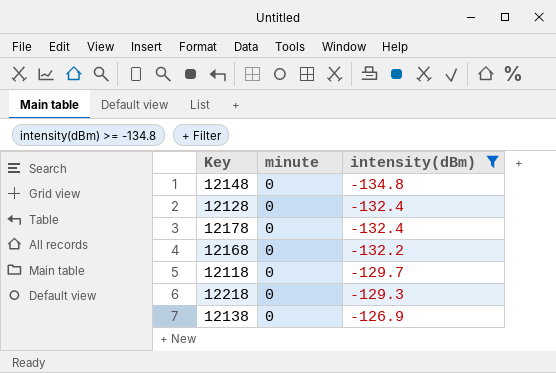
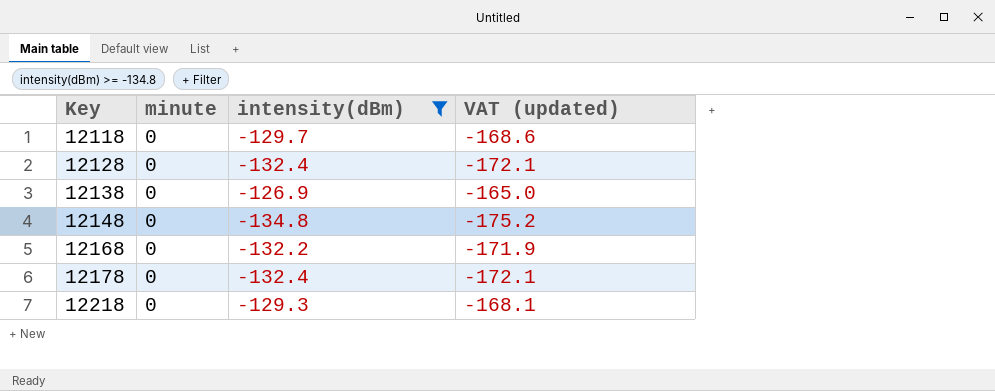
row order: intensity(dBm) ascending -> Key ascending
column VAT (updated) | formula: none -> [intensity(dBm)] * 1.3

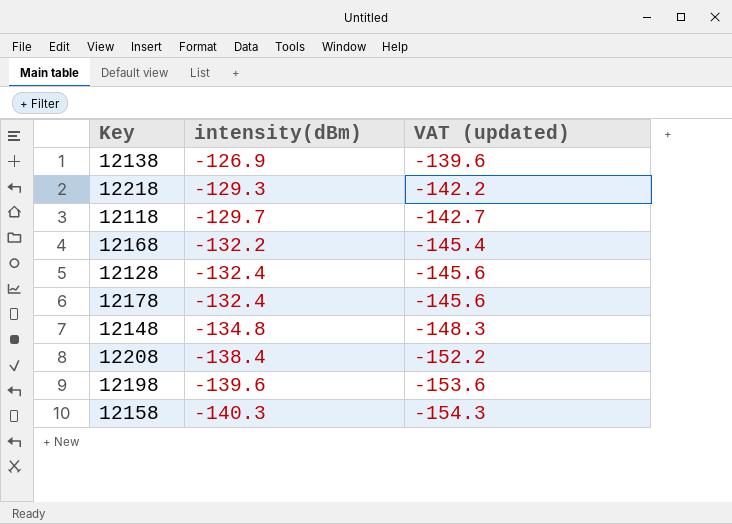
filter: intensity(dBm) >= -134.8 -> none
row order: Key ascending -> intensity(dBm) descending
column minute | position: 2 -> none
column VAT (updated) | formula: [intensity(dBm)] * 1.3 -> [intensity(dBm)] * 1.1

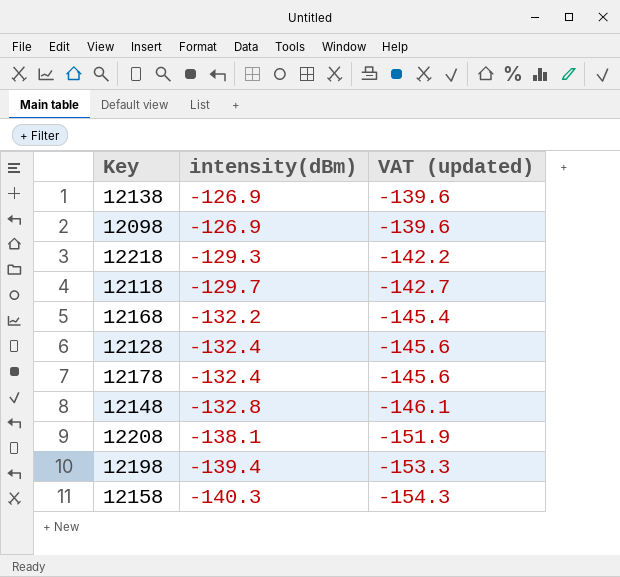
row 12098: none -> -126.9 | -139.6
12148 | intensity(dBm): -134.8 -> -132.8
12148 | VAT (updated): -148.3 -> -146.1
12208 | intensity(dBm): -138.4 -> -138.1
12208 | VAT (updated): -152.2 -> -151.9
12198 | intensity(dBm): -139.6 -> -139.4
12198 | VAT (updated): -153.6 -> -153.3

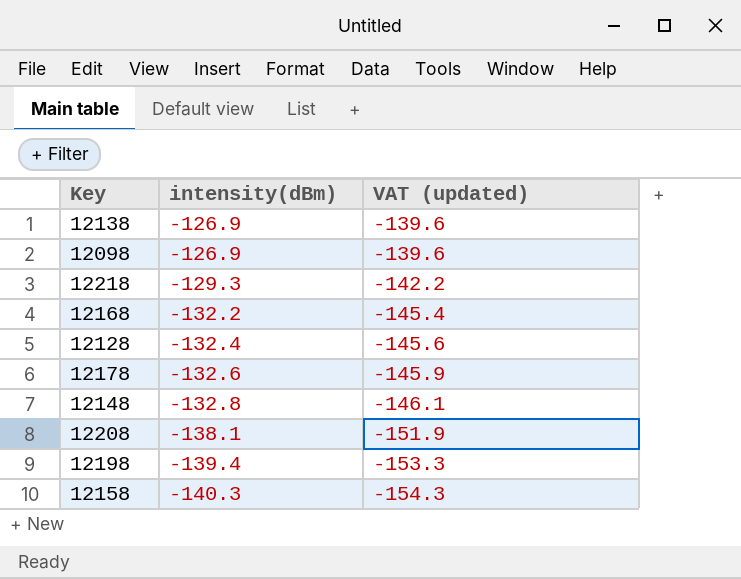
row 12118: -129.7 | -142.7 -> none
12178 | intensity(dBm): -132.4 -> -132.6
12178 | VAT (updated): -145.6 -> -145.9

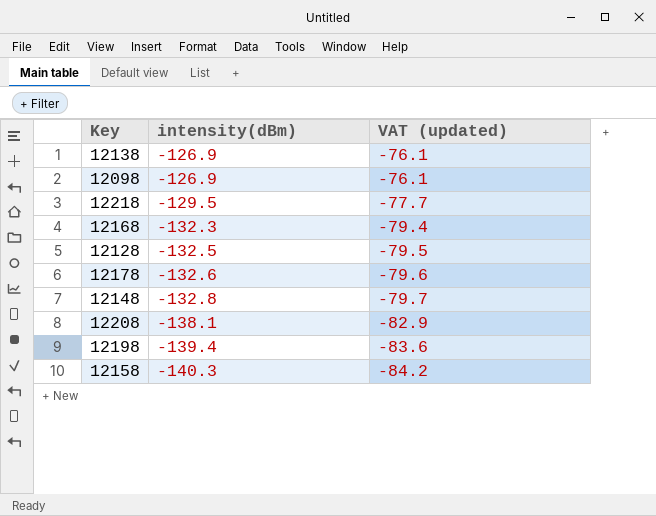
column VAT (updated) | formula: [intensity(dBm)] * 1.1 -> [intensity(dBm)] * 0.6
12218 | intensity(dBm): -129.3 -> -129.5
12168 | intensity(dBm): -132.2 -> -132.3
12128 | intensity(dBm): -132.4 -> -132.5

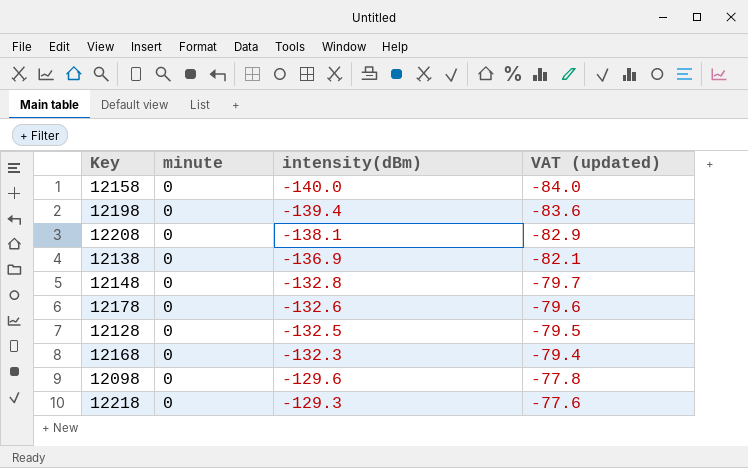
row order: intensity(dBm) descending -> intensity(dBm) ascending
column minute | position: none -> 2
12158 | intensity(dBm): -140.3 -> -140.0
12158 | VAT (updated): -84.2 -> -84.0
12138 | intensity(dBm): -126.9 -> -136.9
12138 | VAT (updated): -76.1 -> -82.1
12098 | intensity(dBm): -126.9 -> -129.6
12098 | VAT (updated): -76.1 -> -77.8
12218 | intensity(dBm): -129.5 -> -129.3
12218 | VAT (updated): -77.7 -> -77.6

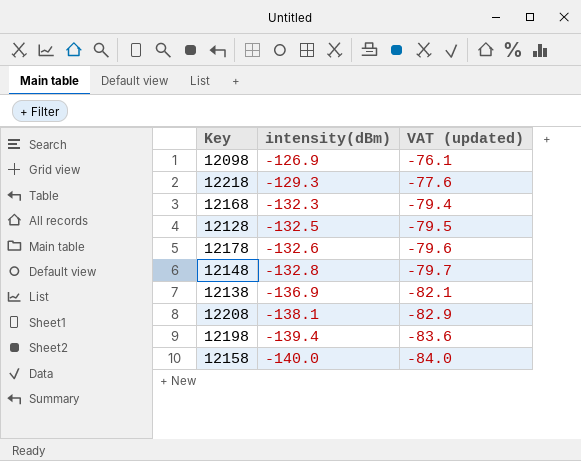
row order: intensity(dBm) ascending -> intensity(dBm) descending
column minute | position: 2 -> none
12098 | intensity(dBm): -129.6 -> -126.9
12098 | VAT (updated): -77.8 -> -76.1

